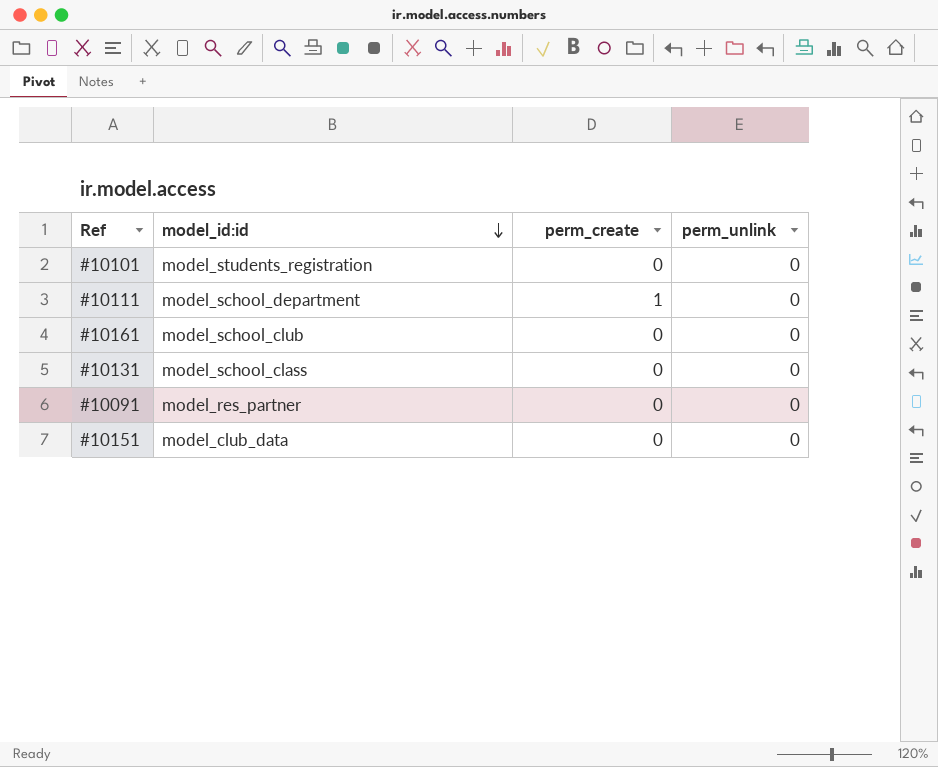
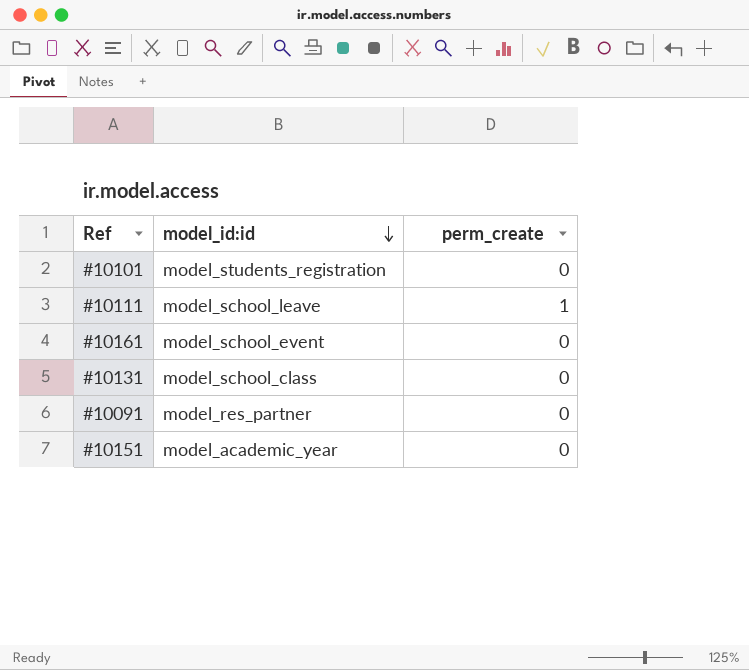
column perm_unlink | position: 4 -> none
#10111 | model_id:id: model_school_department -> model_school_leave
#10161 | model_id:id: model_school_club -> model_school_event
#10151 | model_id:id: model_club_data -> model_academic_year

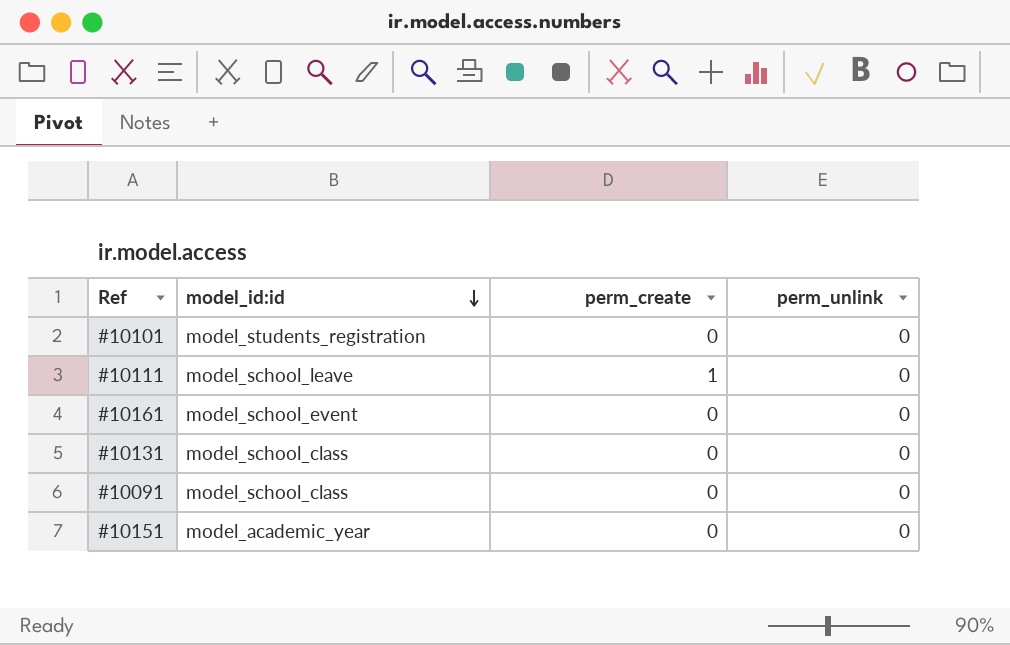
column perm_unlink | position: none -> 4
#10091 | model_id:id: model_res_partner -> model_school_class

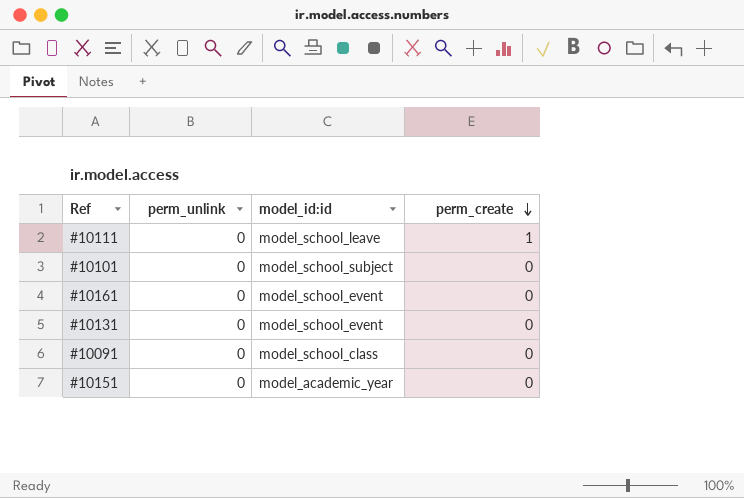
row order: model_id:id descending -> perm_create descending
column perm_unlink | position: 4 -> 2
#10101 | model_id:id: model_students_registration -> model_school_subject
#10131 | model_id:id: model_school_class -> model_school_event

